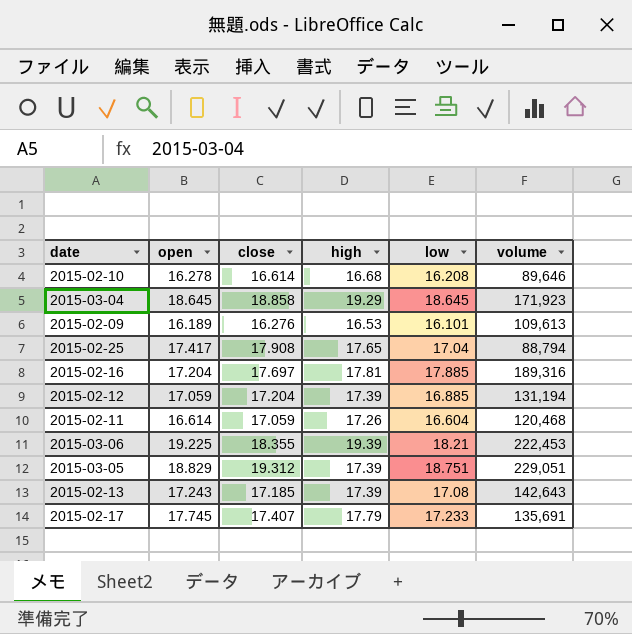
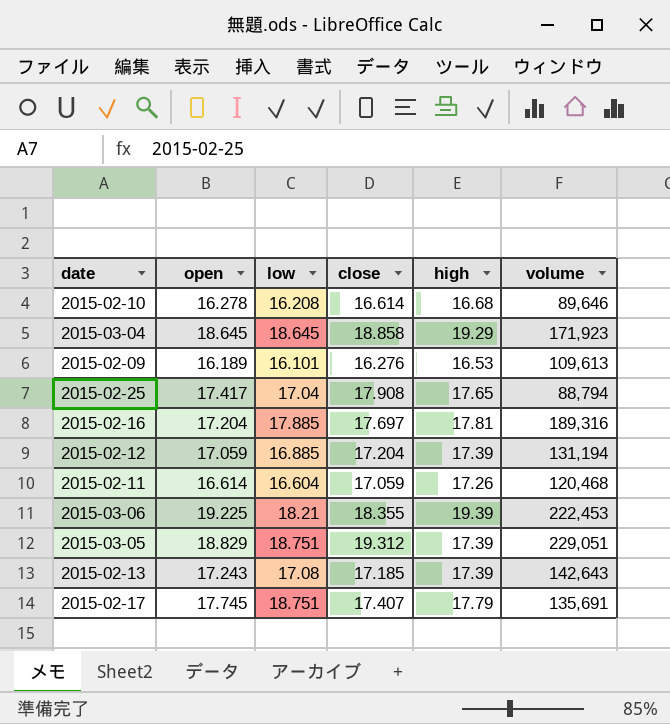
column low | position: 5 -> 3
2015-02-17 | low: 17.233 -> 18.751

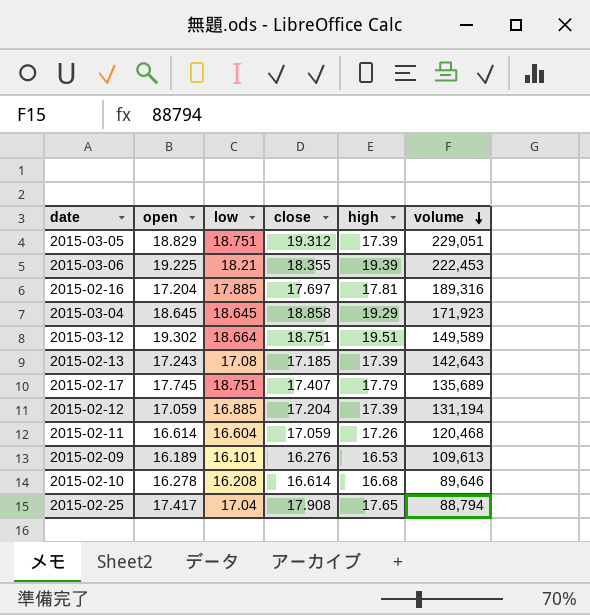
row order: none -> volume descending
row 2015-03-12: none -> 19.302 | 18.664 | 18.751 | 19.51 | 149,589
2015-02-17 | volume: 135,691 -> 135,689

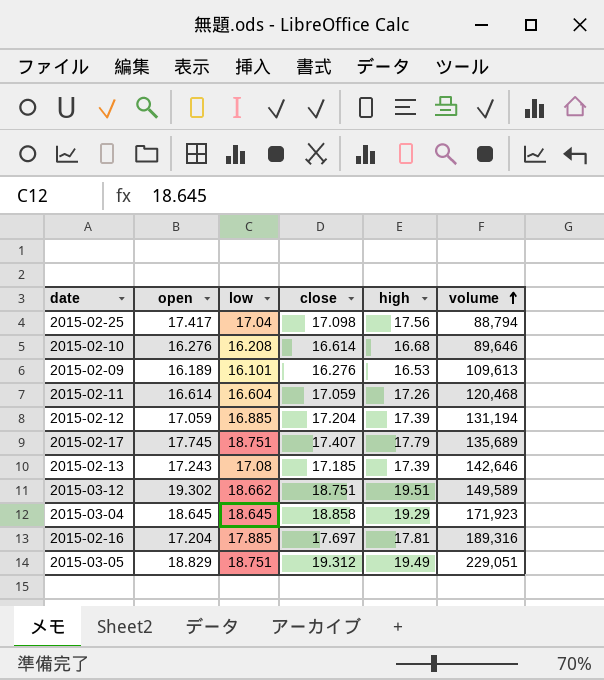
row order: volume descending -> volume ascending
row 2015-03-06: 19.225 | 18.21 | 18.355 | 19.39 | 222,453 -> none
2015-02-25 | close: 17.908 -> 17.098
2015-02-25 | high: 17.65 -> 17.56
2015-02-10 | open: 16.278 -> 16.276
2015-02-13 | volume: 142,643 -> 142,646
2015-03-12 | low: 18.664 -> 18.662
2015-03-05 | high: 17.39 -> 19.49

